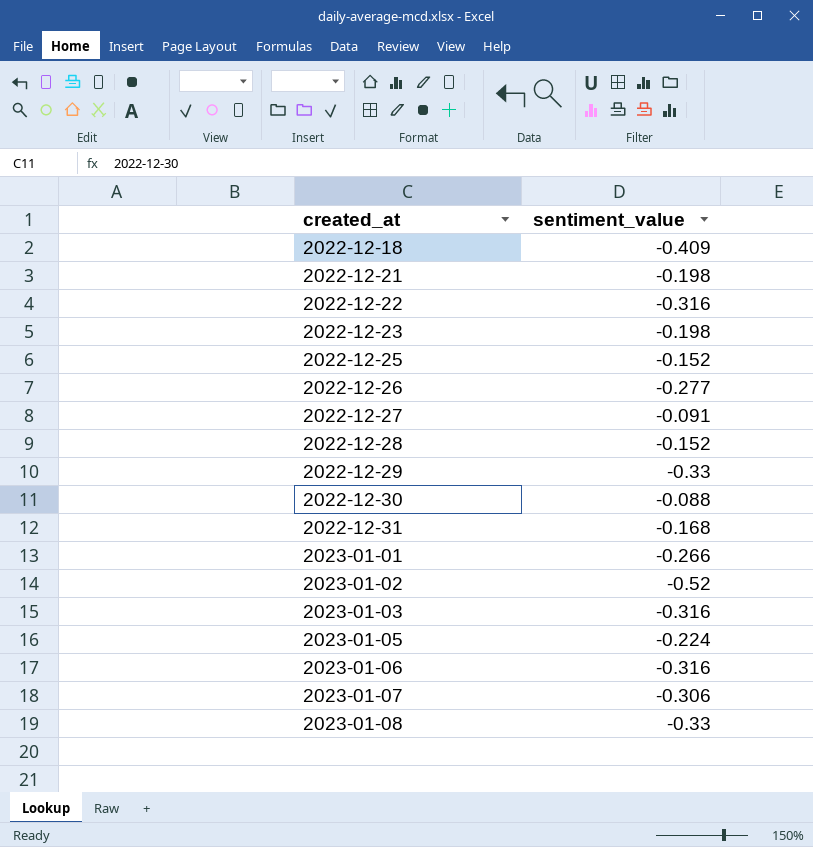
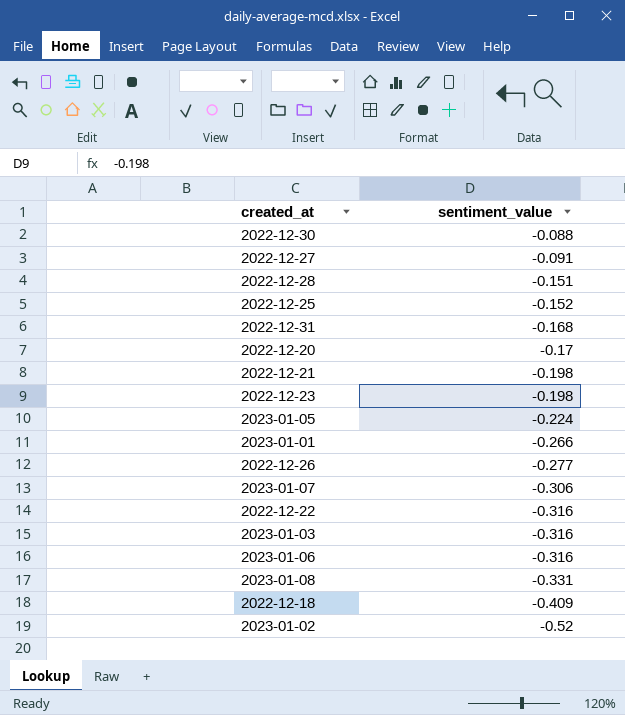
row order: created_at ascending -> sentiment_value descending
row 2022-12-29: -0.33 -> none
2022-12-28 | sentiment_value: -0.152 -> -0.151
row 2022-12-20: none -> -0.17
2023-01-08 | sentiment_value: -0.33 -> -0.331

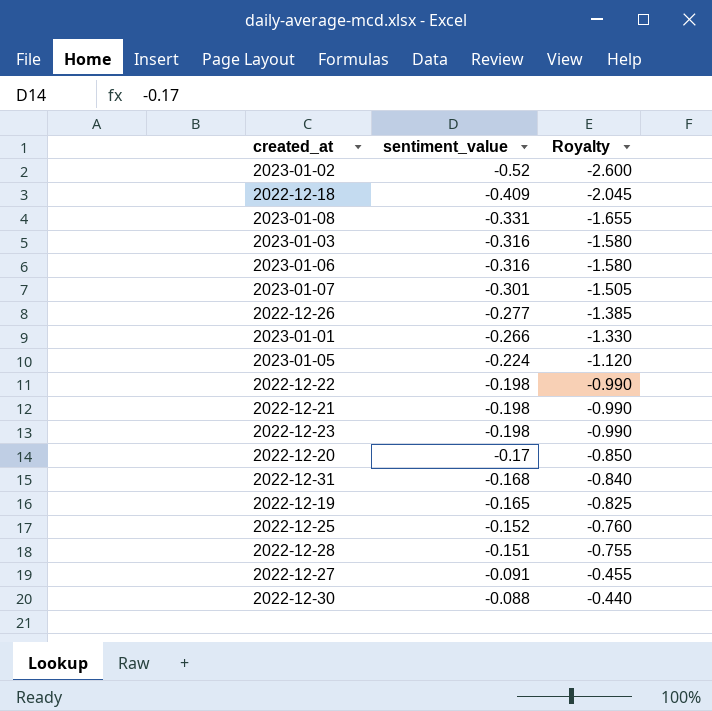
row order: sentiment_value descending -> sentiment_value ascending
column Royalty | formula: none -> [sentiment_value] * 5
2023-01-07 | sentiment_value: -0.306 -> -0.301
2022-12-22 | sentiment_value: -0.316 -> -0.198
row 2022-12-19: none -> -0.165 | -0.825

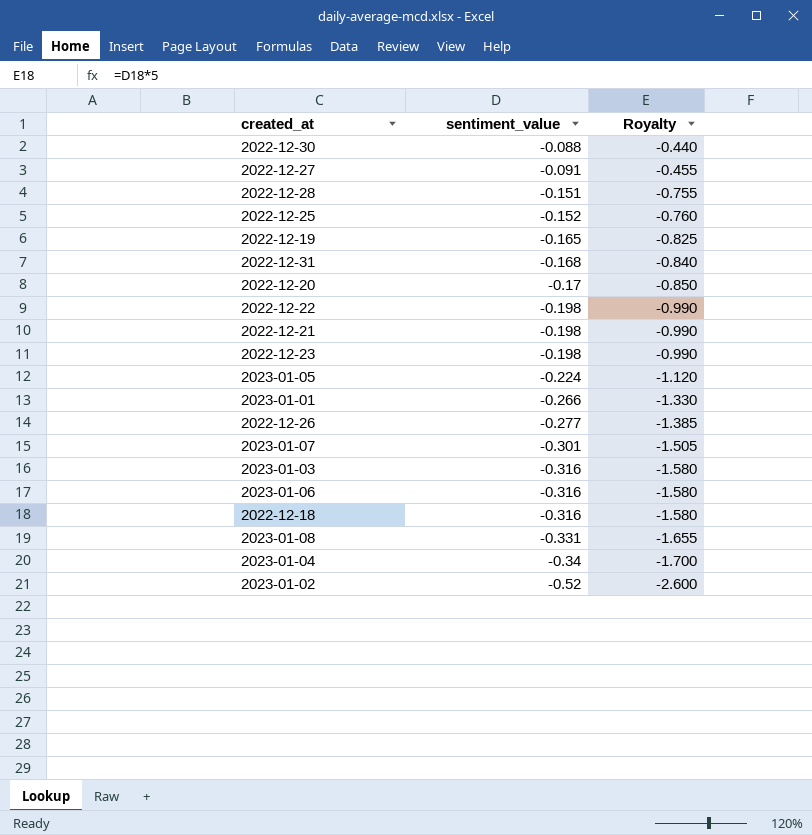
row order: sentiment_value ascending -> sentiment_value descending
2022-12-18 | sentiment_value: -0.409 -> -0.316
2022-12-18 | Royalty: -2.045 -> -1.580
row 2023-01-04: none -> -0.34 | -1.700

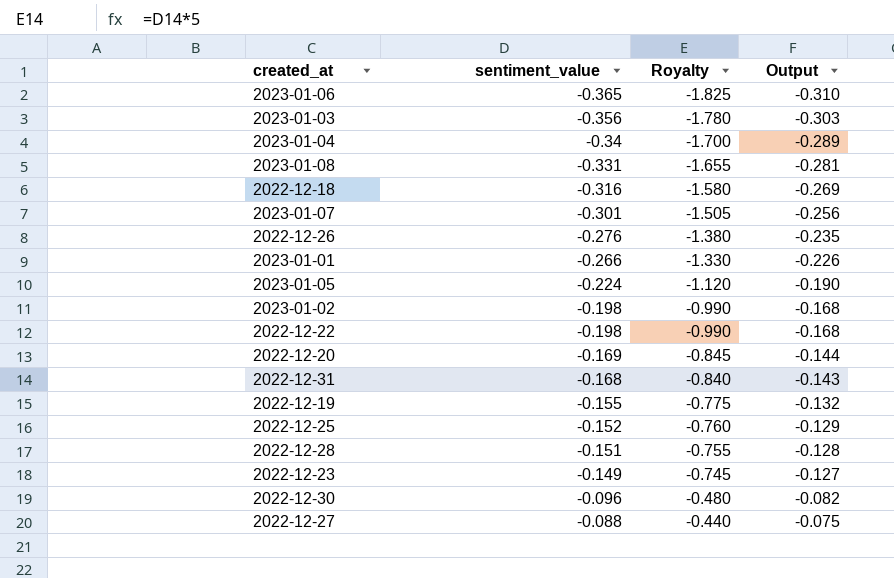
row order: sentiment_value descending -> sentiment_value ascending
column Output | formula: none -> [sentiment_value] * 0.85
row 2022-12-21: -0.198 | -0.990 -> none
2023-01-06 | sentiment_value: -0.316 -> -0.365
2023-01-06 | Royalty: -1.580 -> -1.825
2023-01-03 | sentiment_value: -0.316 -> -0.356
2023-01-03 | Royalty: -1.580 -> -1.780
2022-12-26 | sentiment_value: -0.277 -> -0.276
2022-12-26 | Royalty: -1.385 -> -1.380
2023-01-02 | sentiment_value: -0.52 -> -0.198
2023-01-02 | Royalty: -2.600 -> -0.990
2022-12-20 | sentiment_value: -0.17 -> -0.169
2022-12-20 | Royalty: -0.850 -> -0.845
2022-12-19 | sentiment_value: -0.165 -> -0.155
2022-12-19 | Royalty: -0.825 -> -0.775
2022-12-23 | sentiment_value: -0.198 -> -0.149
2022-12-23 | Royalty: -0.990 -> -0.745
2022-12-30 | sentiment_value: -0.088 -> -0.096
2022-12-30 | Royalty: -0.440 -> -0.480
2022-12-27 | sentiment_value: -0.091 -> -0.088
2022-12-27 | Royalty: -0.455 -> -0.440

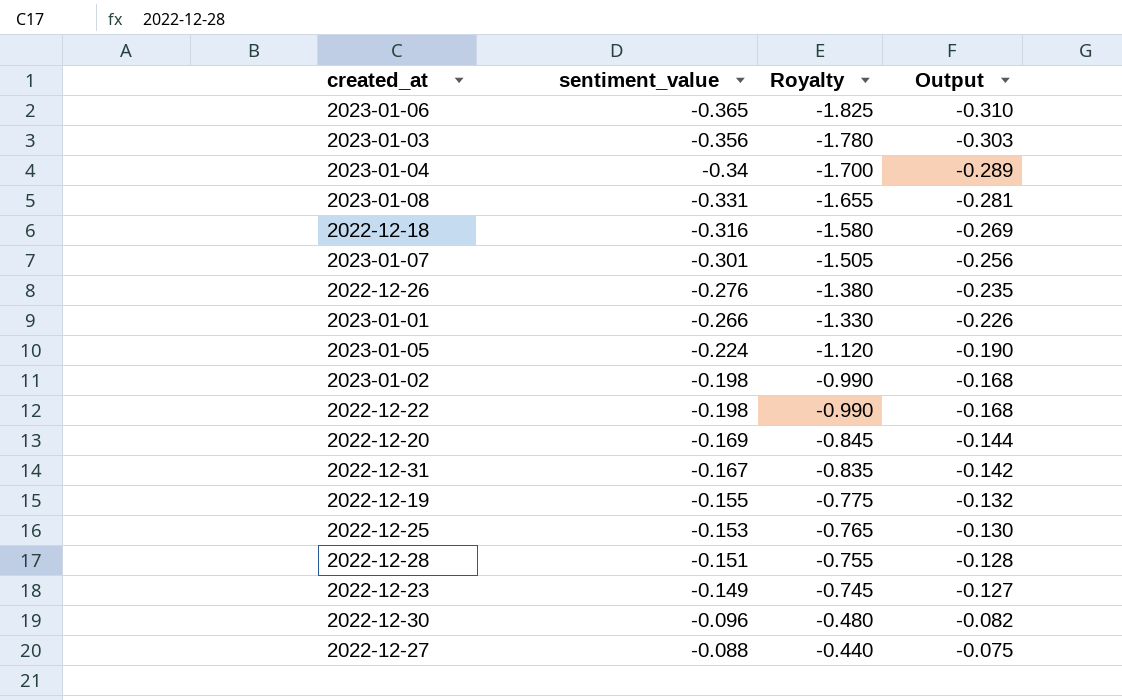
2022-12-31 | sentiment_value: -0.168 -> -0.167
2022-12-31 | Royalty: -0.840 -> -0.835
2022-12-31 | Output: -0.143 -> -0.142
2022-12-25 | sentiment_value: -0.152 -> -0.153
2022-12-25 | Royalty: -0.760 -> -0.765
2022-12-25 | Output: -0.129 -> -0.130

